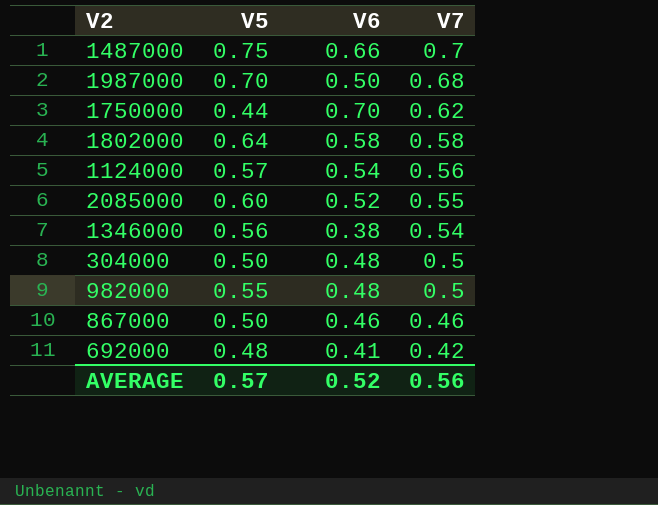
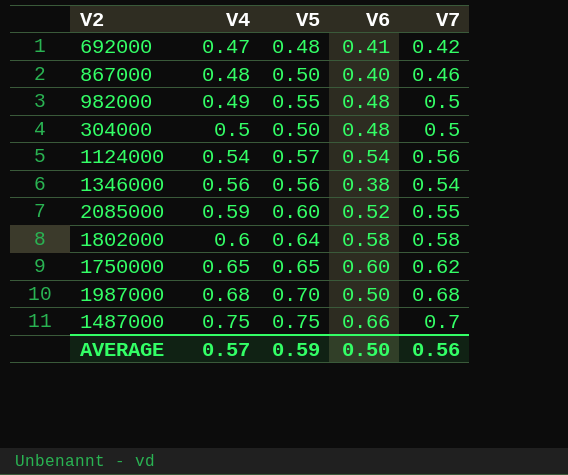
row order: V7 descending -> V4 ascending
column V4 | position: none -> 2
867000 | V6: 0.46 -> 0.40
1750000 | V5: 0.44 -> 0.65
1750000 | V6: 0.70 -> 0.60
AVERAGE | V5: 0.57 -> 0.59
AVERAGE | V6: 0.52 -> 0.50

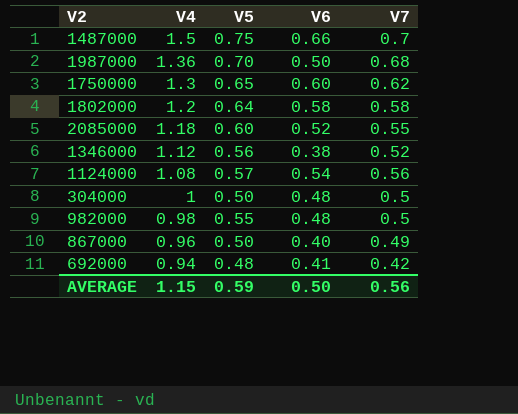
row order: V4 ascending -> V4 descending
1487000 | V4: 0.75 -> 1.5
1987000 | V4: 0.68 -> 1.36
1750000 | V4: 0.65 -> 1.3
1802000 | V4: 0.6 -> 1.2
2085000 | V4: 0.59 -> 1.18
1346000 | V4: 0.56 -> 1.12
1346000 | V7: 0.54 -> 0.52
1124000 | V4: 0.54 -> 1.08
304000 | V4: 0.5 -> 1
982000 | V4: 0.49 -> 0.98
867000 | V4: 0.48 -> 0.96
867000 | V7: 0.46 -> 0.49
692000 | V4: 0.47 -> 0.94
AVERAGE | V4: 0.57 -> 1.15

